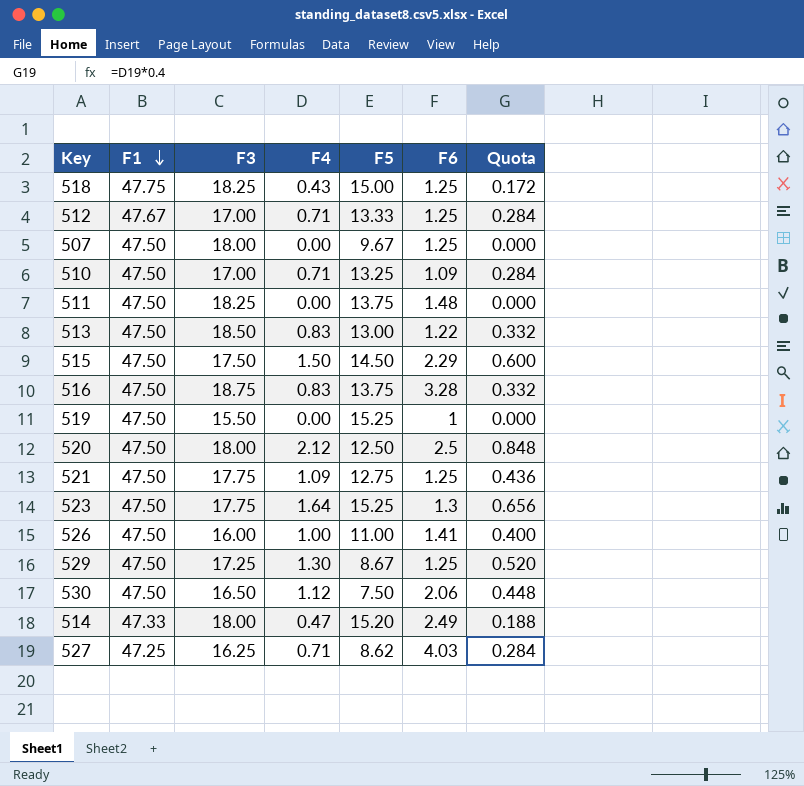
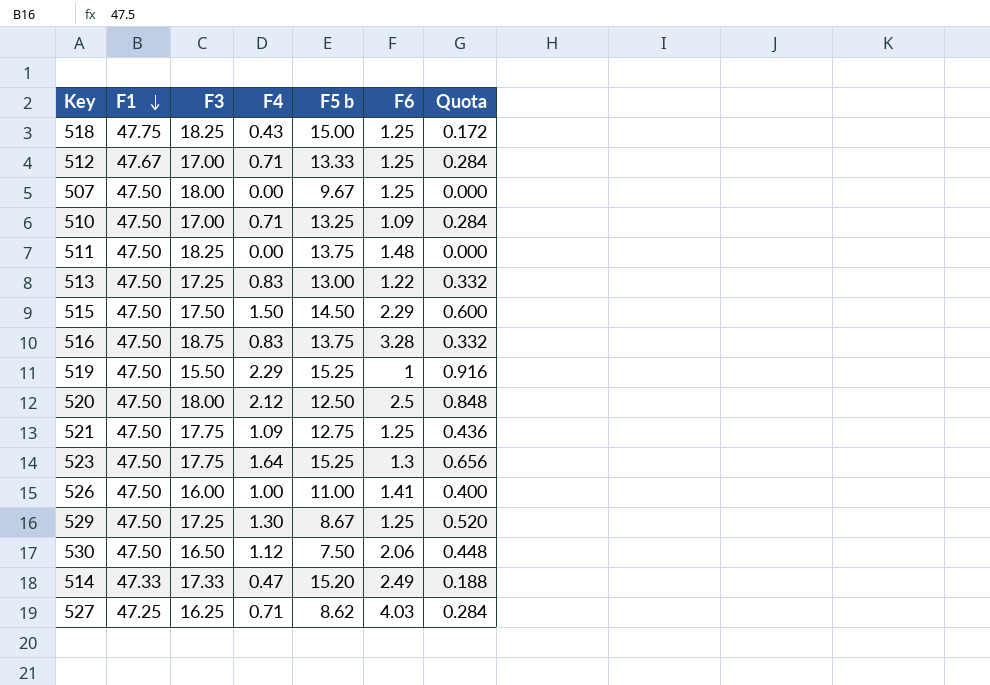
column name: F5 -> F5 b
513 | F3: 18.50 -> 17.25
519 | F4: 0.00 -> 2.29
519 | Quota: 0.000 -> 0.916
514 | F3: 18.00 -> 17.33

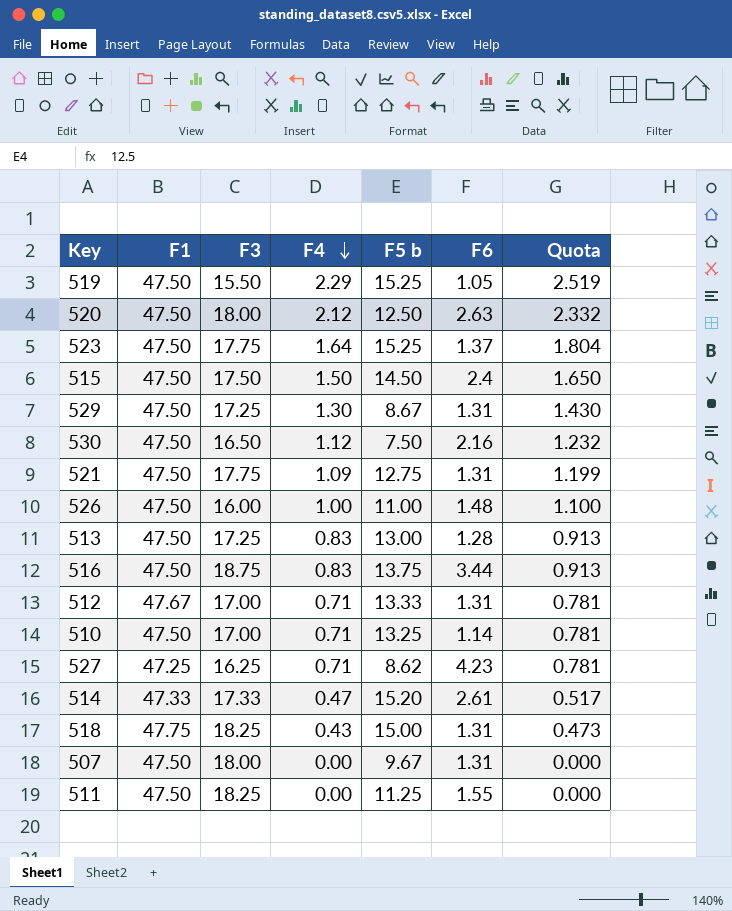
row order: F1 descending -> F4 descending
column Quota | formula: [F4] * 0.4 -> [F4] * 1.1
519 | F6: 1 -> 1.05
520 | F6: 2.5 -> 2.63
523 | F6: 1.3 -> 1.37
515 | F6: 2.29 -> 2.4
529 | F6: 1.25 -> 1.31
530 | F6: 2.06 -> 2.16
521 | F6: 1.25 -> 1.31
526 | F6: 1.41 -> 1.48
513 | F6: 1.22 -> 1.28
516 | F6: 3.28 -> 3.44
512 | F6: 1.25 -> 1.31
510 | F6: 1.09 -> 1.14
527 | F6: 4.03 -> 4.23
514 | F6: 2.49 -> 2.61
518 | F6: 1.25 -> 1.31
507 | F6: 1.25 -> 1.31
511 | F5 b: 13.75 -> 11.25
511 | F6: 1.48 -> 1.55

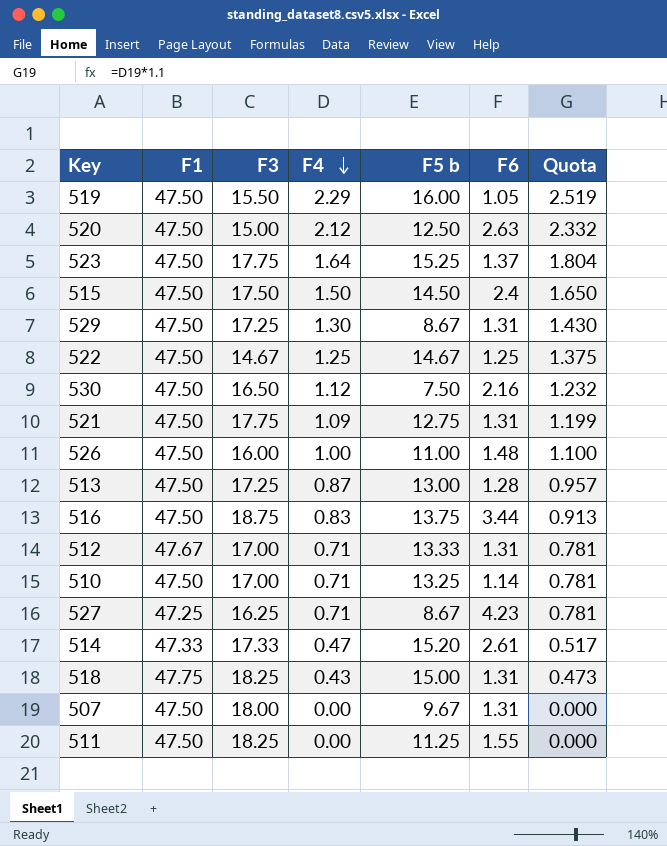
519 | F5 b: 15.25 -> 16.00
520 | F3: 18.00 -> 15.00
row 522: none -> 47.50 | 14.67 | 1.25 | 14.67 | 1.25 | 1.375
513 | F4: 0.83 -> 0.87
513 | Quota: 0.913 -> 0.957
527 | F5 b: 8.62 -> 8.67

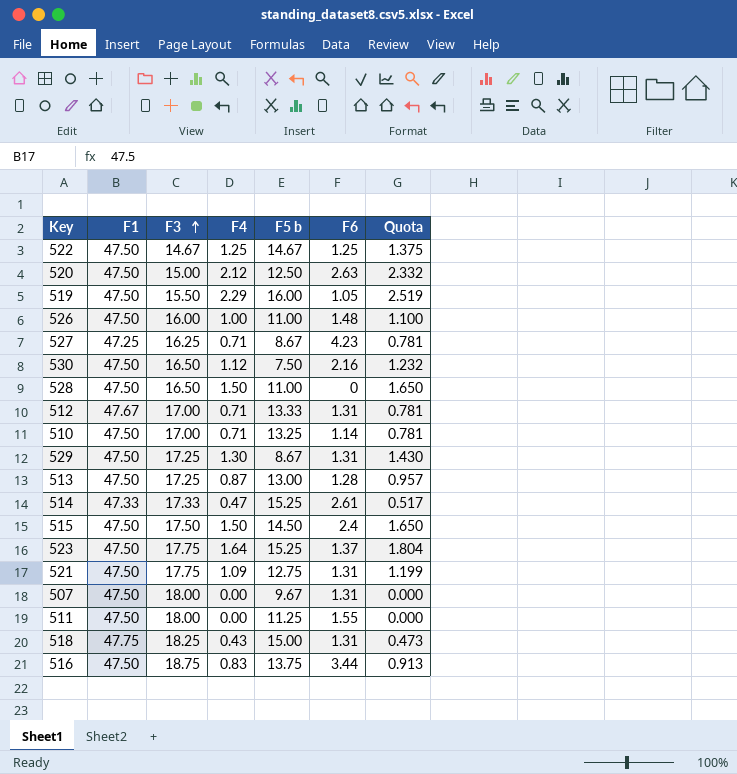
row order: F4 descending -> F3 ascending
row 528: none -> 47.50 | 16.50 | 1.50 | 11.00 | 0 | 1.650
514 | F5 b: 15.20 -> 15.25
511 | F3: 18.25 -> 18.00

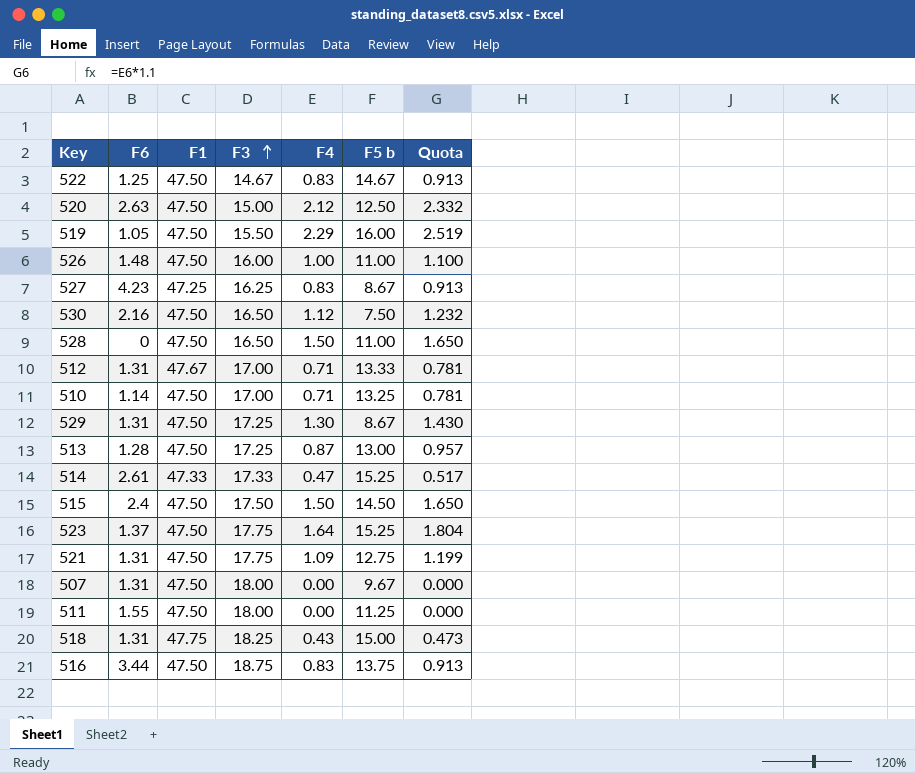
column F6 | position: 6 -> 2
522 | F4: 1.25 -> 0.83
522 | Quota: 1.375 -> 0.913
527 | F4: 0.71 -> 0.83
527 | Quota: 0.781 -> 0.913

